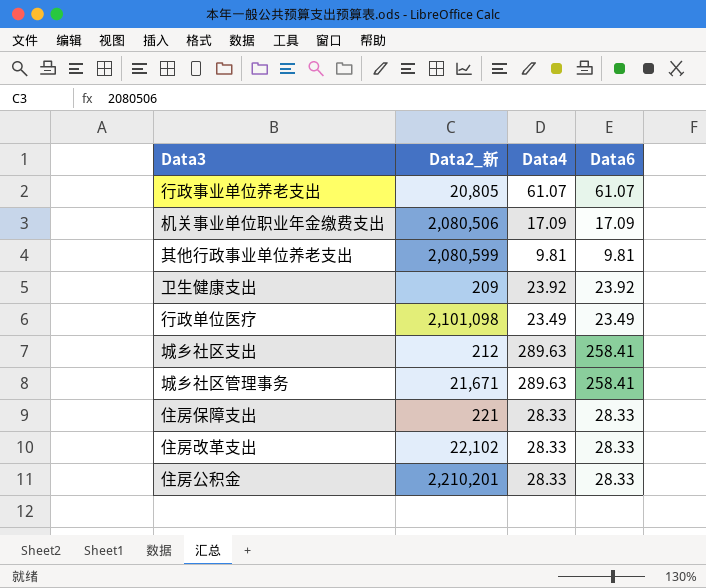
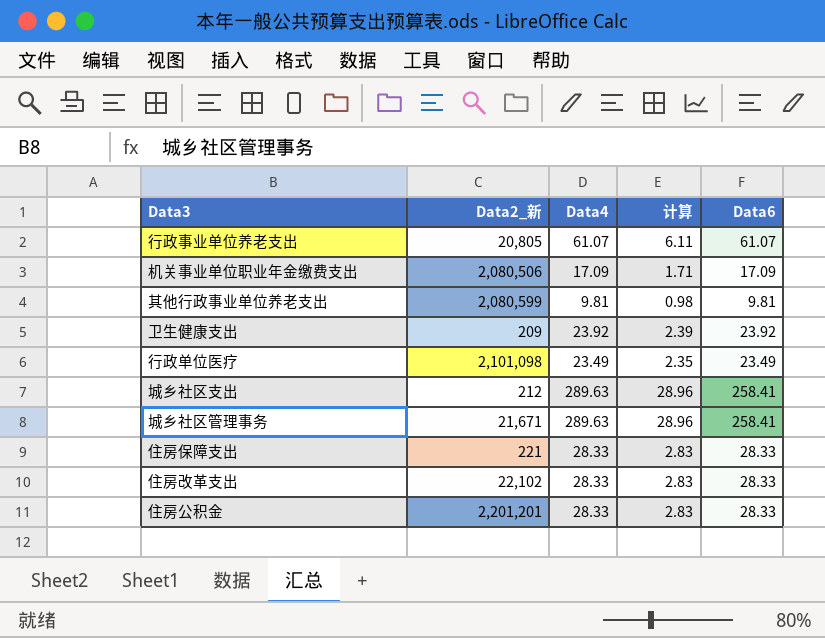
column 计算 | formula: none -> [Data4] * 0.1
住房公积金 | Data2_新: 2,210,201 -> 2,201,201

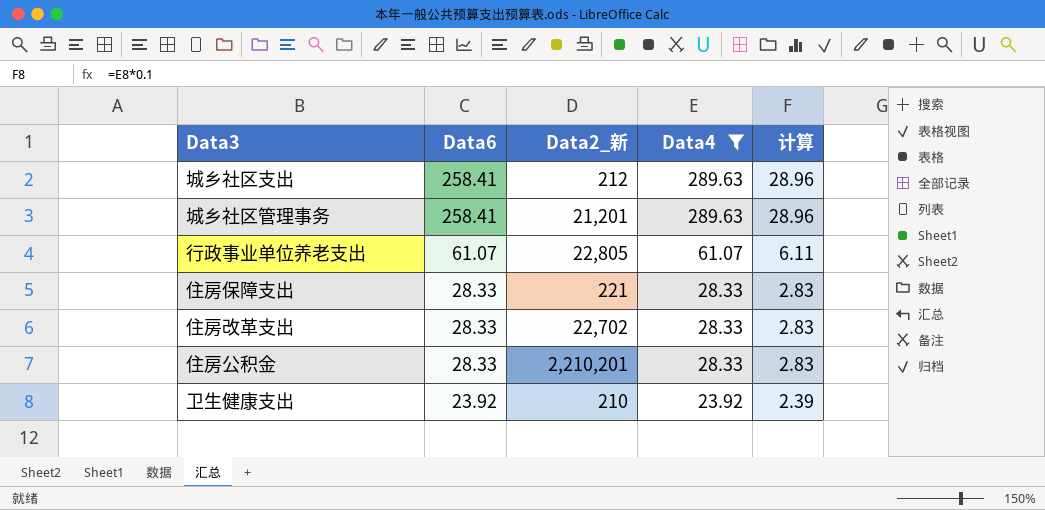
filter: none -> Data4 >= 23.92
row order: none -> Data6 descending
column Data6 | position: 5 -> 2
城乡社区管理事务 | Data2_新: 21,671 -> 21,201
行政事业单位养老支出 | Data2_新: 20,805 -> 22,805
住房改革支出 | Data2_新: 22,102 -> 22,702
住房公积金 | Data2_新: 2,201,201 -> 2,210,201
卫生健康支出 | Data2_新: 209 -> 210

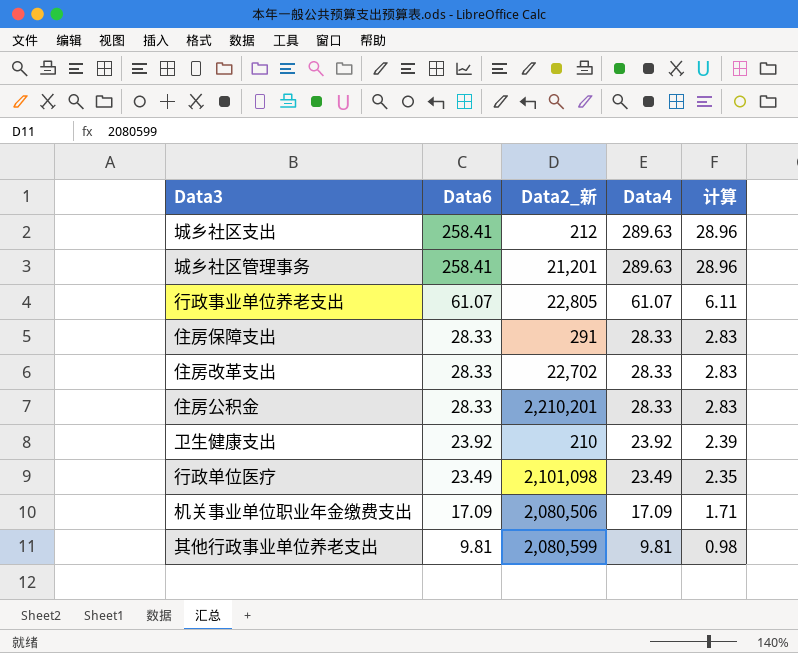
filter: Data4 >= 23.92 -> none
住房保障支出 | Data2_新: 221 -> 291

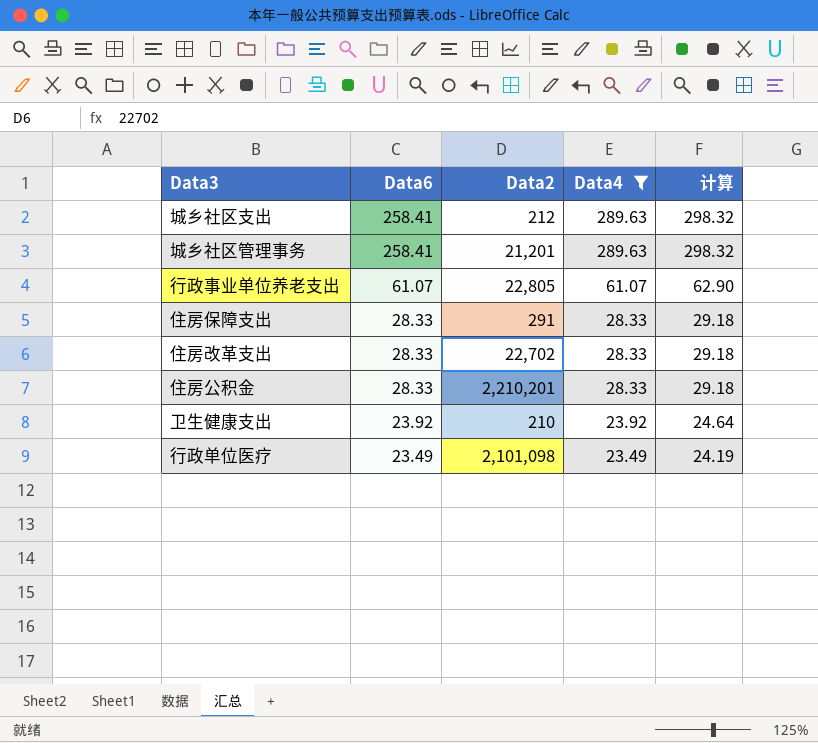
filter: none -> Data4 >= 23.49
column name: Data2_新 -> Data2
column 计算 | formula: [Data4] * 0.1 -> [Data4] * 1.03

